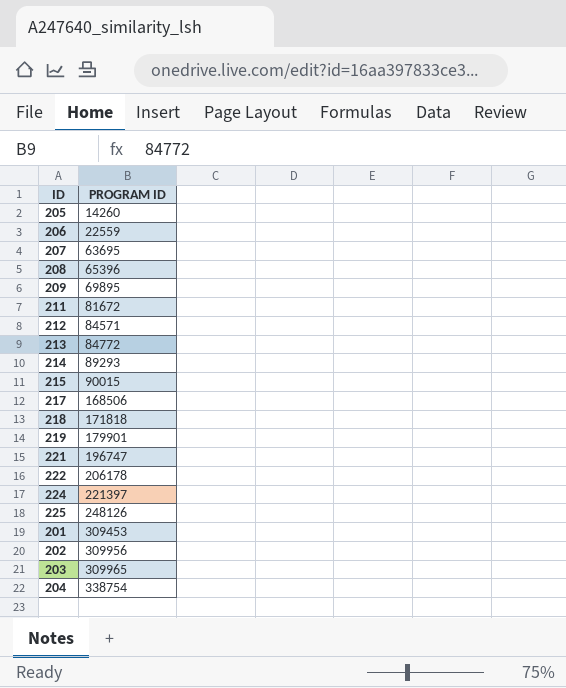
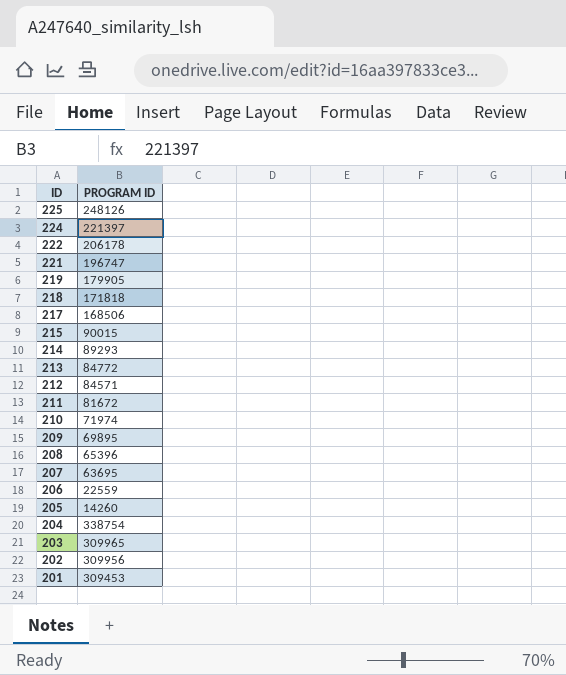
row order: PROGRAM ID ascending -> ID descending
219 | PROGRAM ID: 179901 -> 179905
row 210: none -> 71974

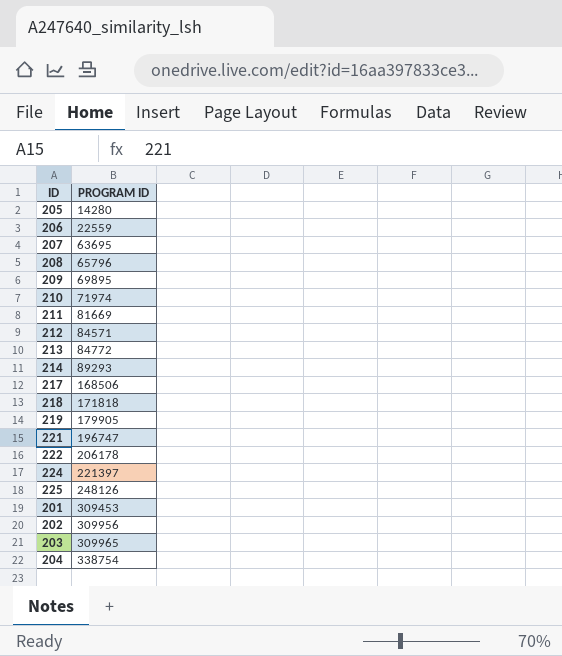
row order: ID descending -> PROGRAM ID ascending
row 215: 90015 -> none
205 | PROGRAM ID: 14260 -> 14280
208 | PROGRAM ID: 65396 -> 65796
211 | PROGRAM ID: 81672 -> 81669

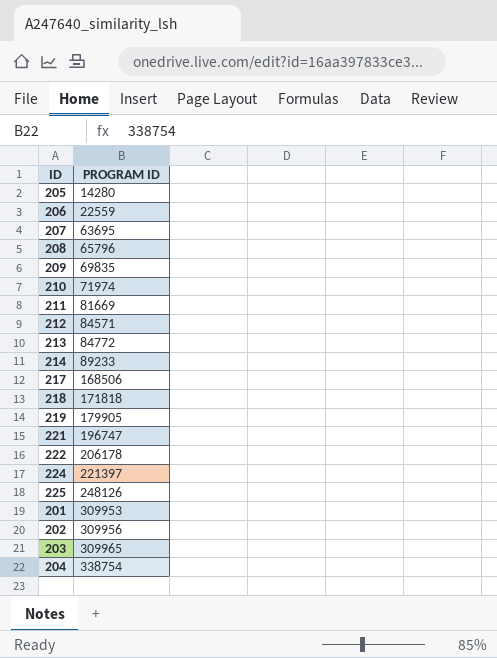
209 | PROGRAM ID: 69895 -> 69835
214 | PROGRAM ID: 89293 -> 89233
201 | PROGRAM ID: 309453 -> 309953

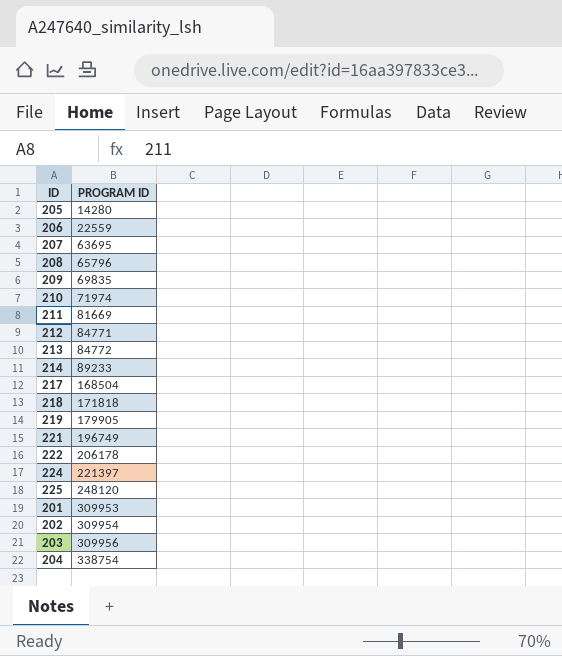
212 | PROGRAM ID: 84571 -> 84771
217 | PROGRAM ID: 168506 -> 168504
221 | PROGRAM ID: 196747 -> 196749
225 | PROGRAM ID: 248126 -> 248120
202 | PROGRAM ID: 309956 -> 309954
203 | PROGRAM ID: 309965 -> 309956

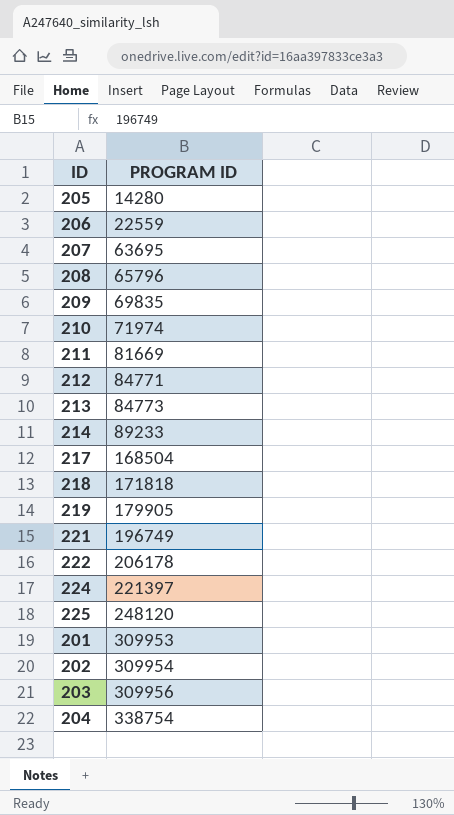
213 | PROGRAM ID: 84772 -> 84773

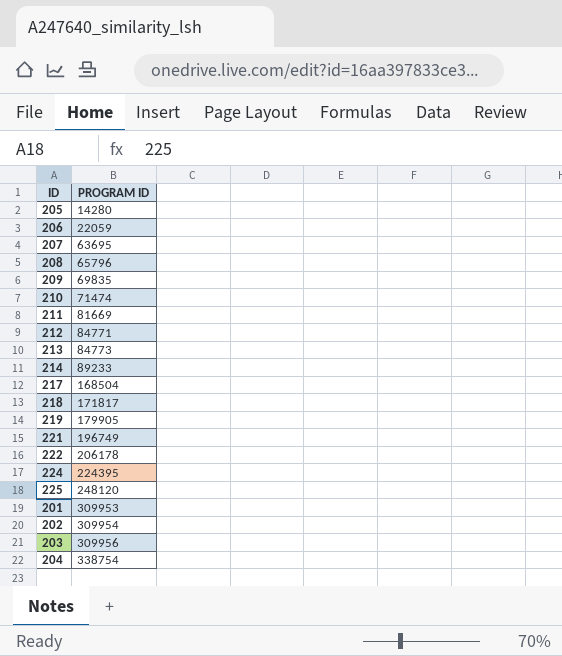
206 | PROGRAM ID: 22559 -> 22059
210 | PROGRAM ID: 71974 -> 71474
218 | PROGRAM ID: 171818 -> 171817
224 | PROGRAM ID: 221397 -> 224395

